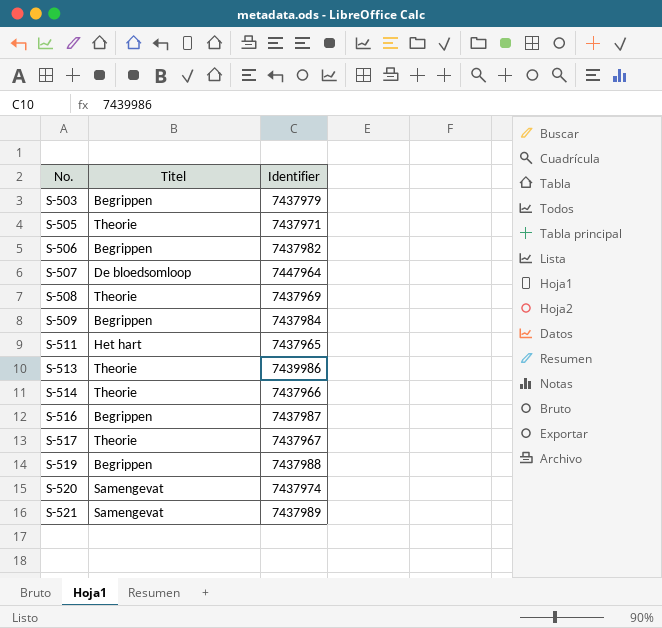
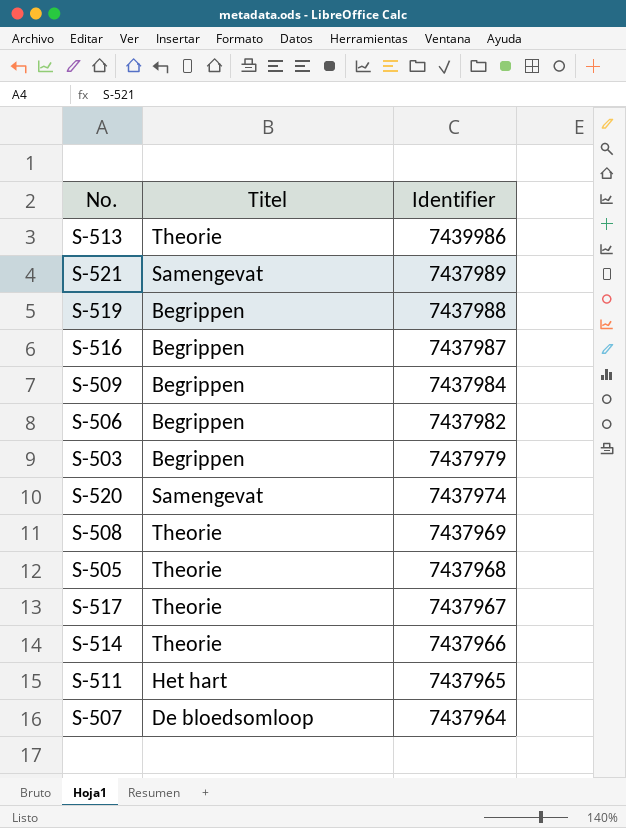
row order: No. ascending -> Identifier descending
S-505 | Identifier: 7437971 -> 7437968
S-507 | Identifier: 7447964 -> 7437964

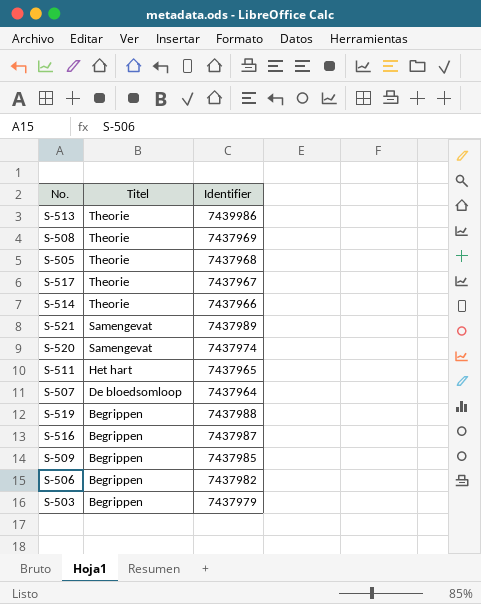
row order: Identifier descending -> Titel descending
S-509 | Identifier: 7437984 -> 7437985

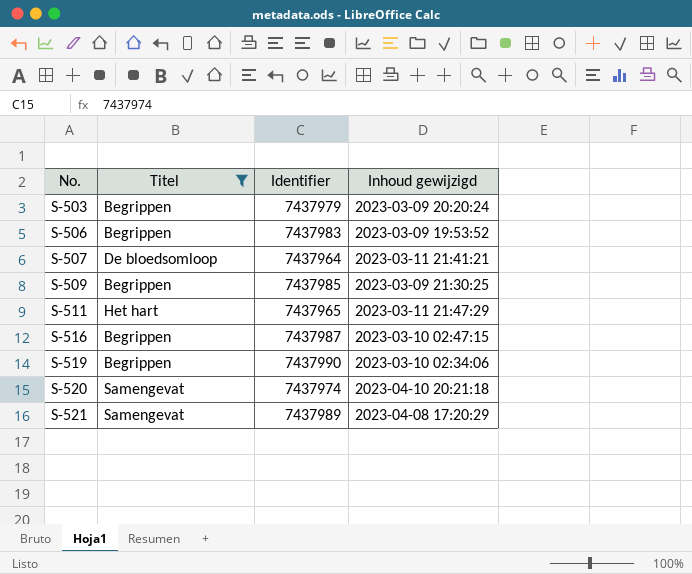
filter: none -> Titel != Theorie
row order: Titel descending -> No. ascending
column Inhoud gewijzigd | position: none -> 4
S-506 | Identifier: 7437982 -> 7437983
S-519 | Identifier: 7437988 -> 7437990

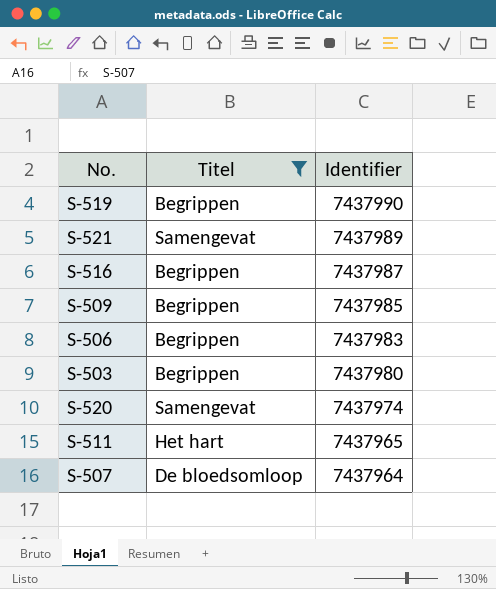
row order: No. ascending -> Identifier descending
column Inhoud gewijzigd | position: 4 -> none
S-503 | Identifier: 7437979 -> 7437980

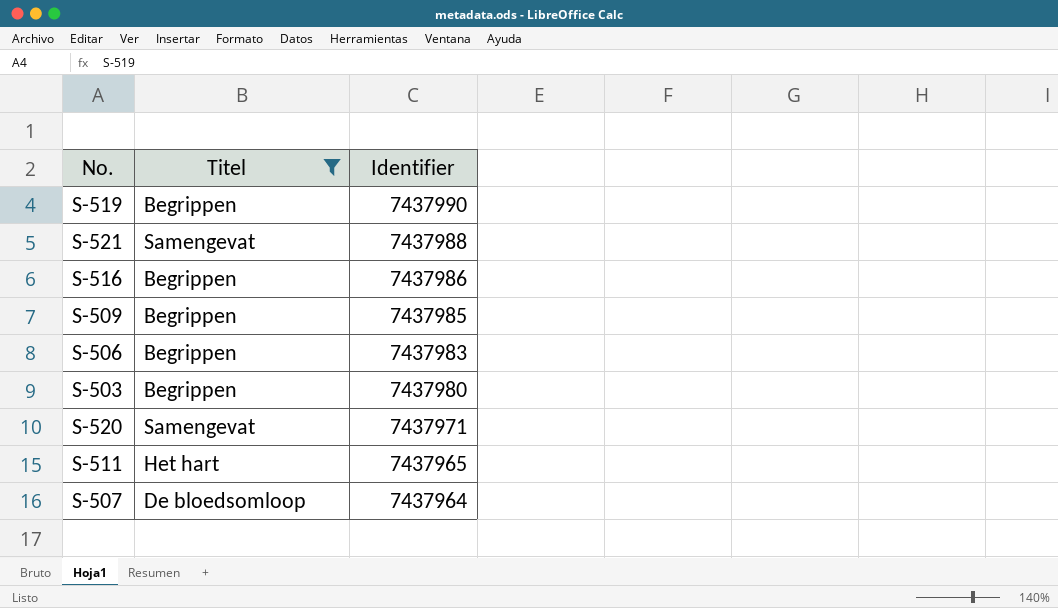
S-521 | Identifier: 7437989 -> 7437988
S-516 | Identifier: 7437987 -> 7437986
S-520 | Identifier: 7437974 -> 7437971

